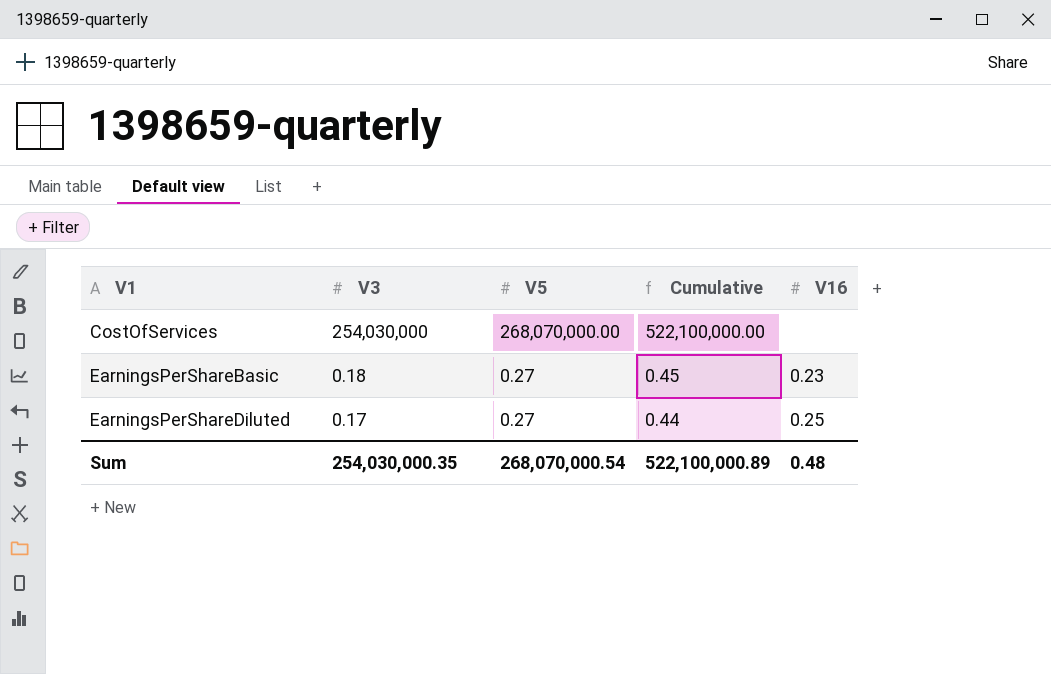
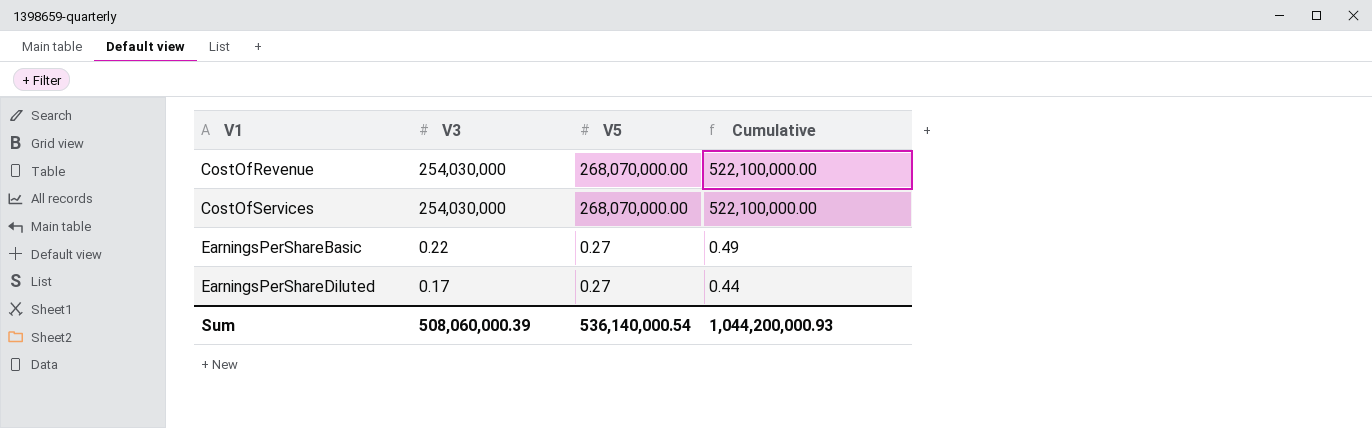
column V16 | position: 5 -> none
row CostOfRevenue: none -> 254,030,000 | 268,070,000.00 | 522,100,000.00
EarningsPerShareBasic | V3: 0.18 -> 0.22
EarningsPerShareBasic | Cumulative: 0.45 -> 0.49
Sum | V3: 254,030,000.35 -> 508,060,000.39
Sum | V5: 268,070,000.54 -> 536,140,000.54
Sum | Cumulative: 522,100,000.89 -> 1,044,200,000.93

